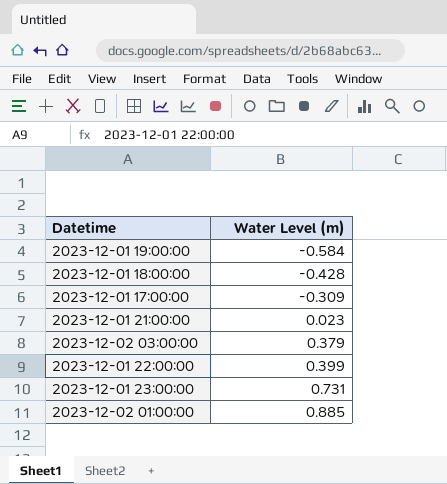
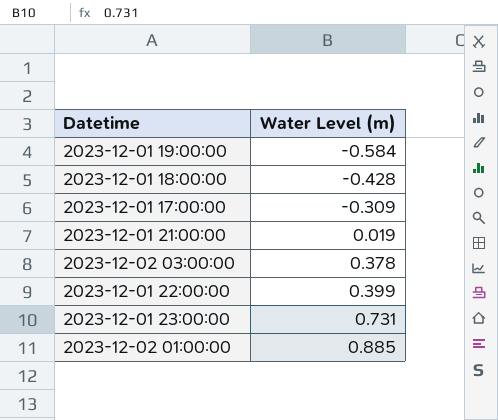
2023-12-01 21:00:00 | Water Level (m): 0.023 -> 0.019
2023-12-02 03:00:00 | Water Level (m): 0.379 -> 0.378

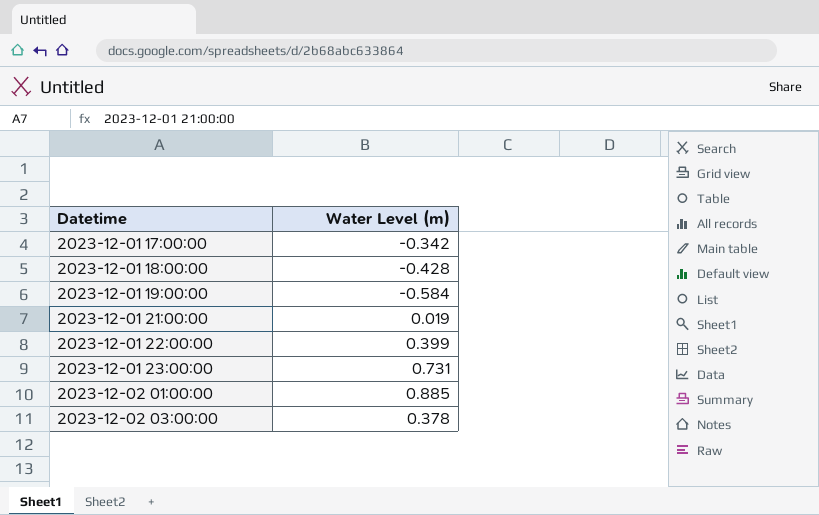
row order: Water Level (m) ascending -> Datetime ascending
2023-12-01 17:00:00 | Water Level (m): -0.309 -> -0.342

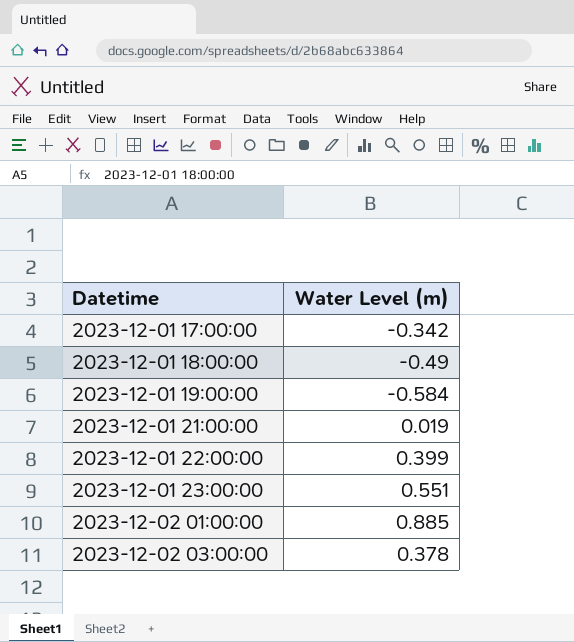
2023-12-01 18:00:00 | Water Level (m): -0.428 -> -0.49
2023-12-01 23:00:00 | Water Level (m): 0.731 -> 0.551

